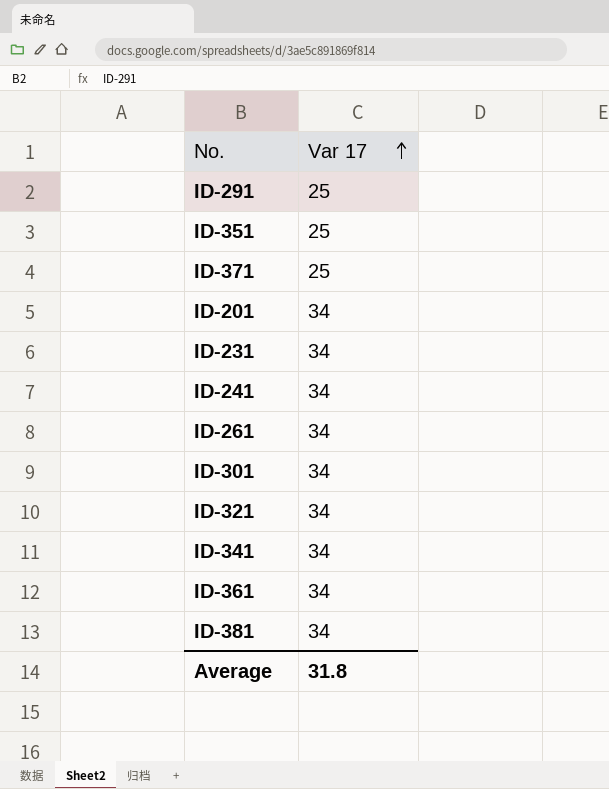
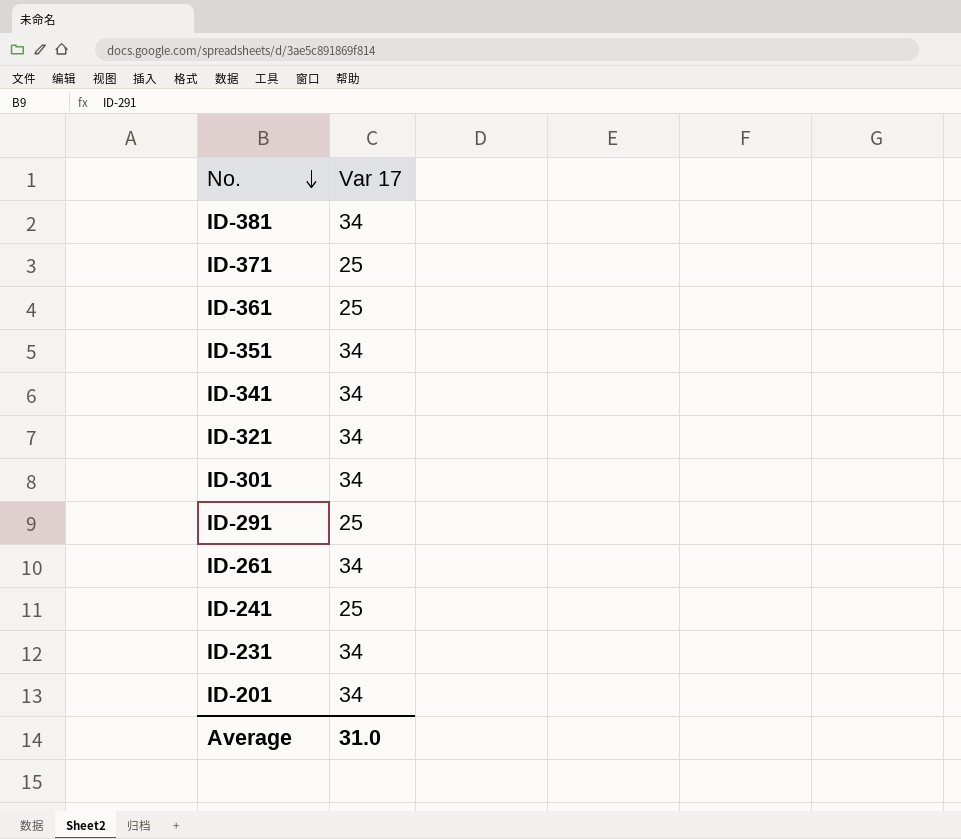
row order: Var 17 ascending -> No. descending
ID-361 | Var 17: 34 -> 25
ID-351 | Var 17: 25 -> 34
ID-241 | Var 17: 34 -> 25
Average | Var 17: 31.8 -> 31.0

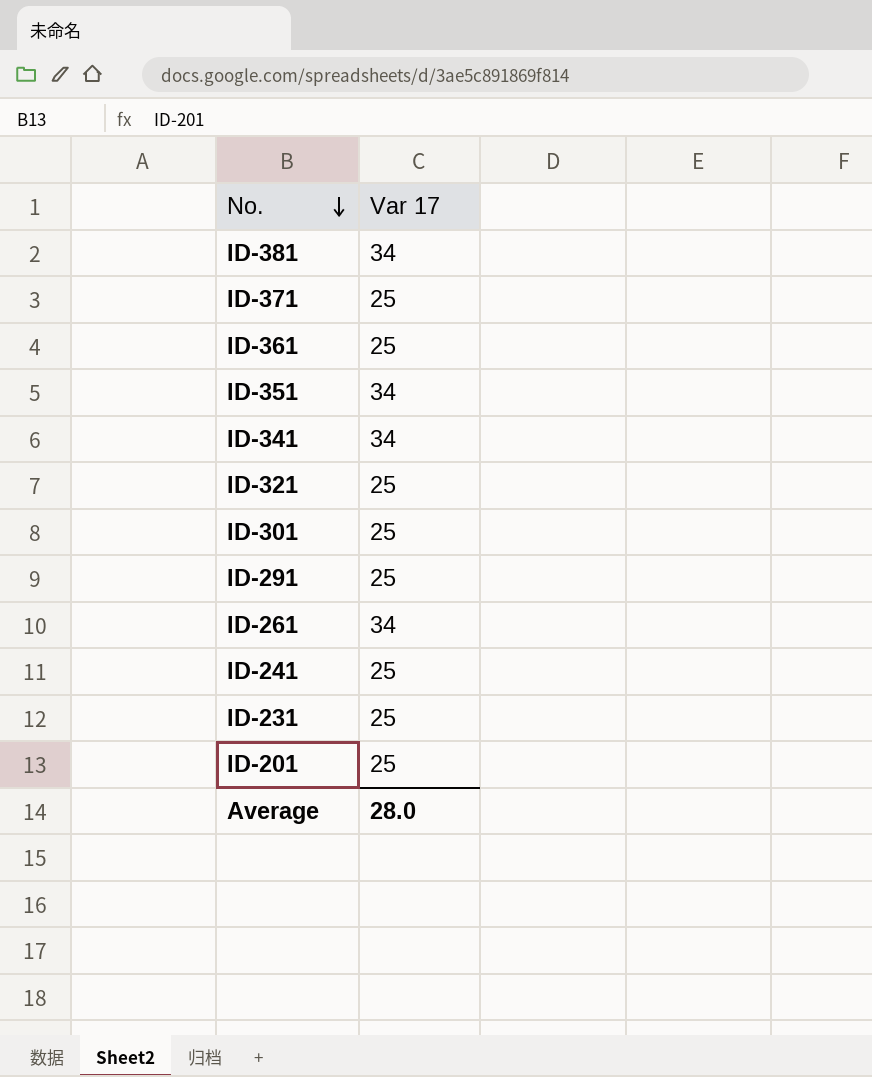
ID-321 | Var 17: 34 -> 25
ID-301 | Var 17: 34 -> 25
ID-231 | Var 17: 34 -> 25
ID-201 | Var 17: 34 -> 25
Average | Var 17: 31.0 -> 28.0

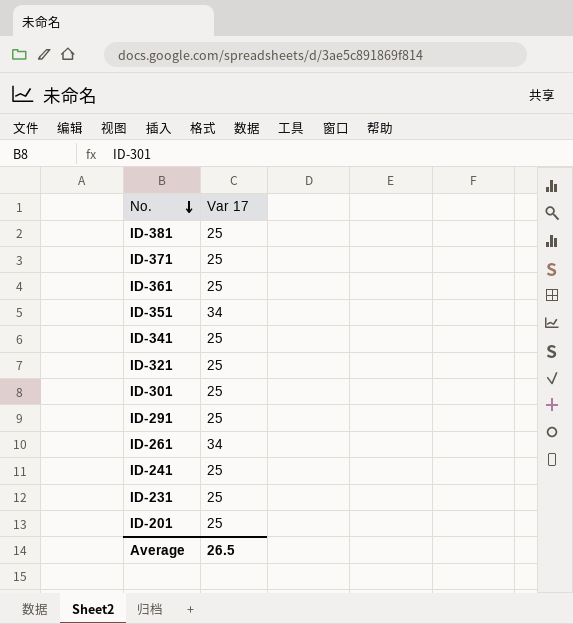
ID-381 | Var 17: 34 -> 25
ID-341 | Var 17: 34 -> 25
Average | Var 17: 28.0 -> 26.5

